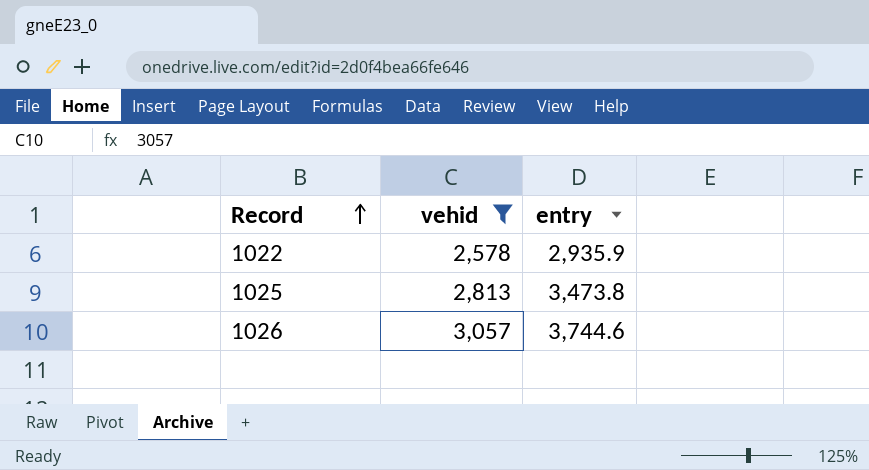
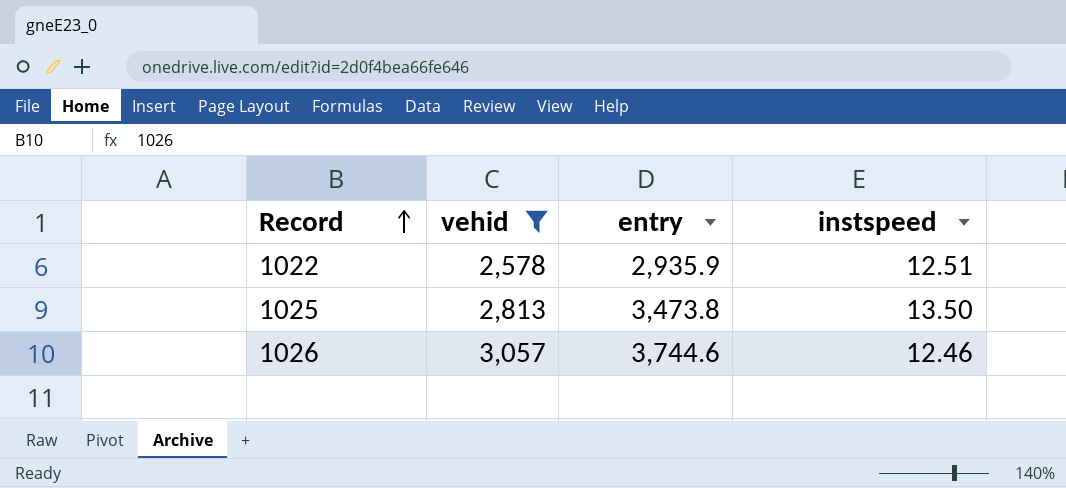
column instspeed | position: none -> 4

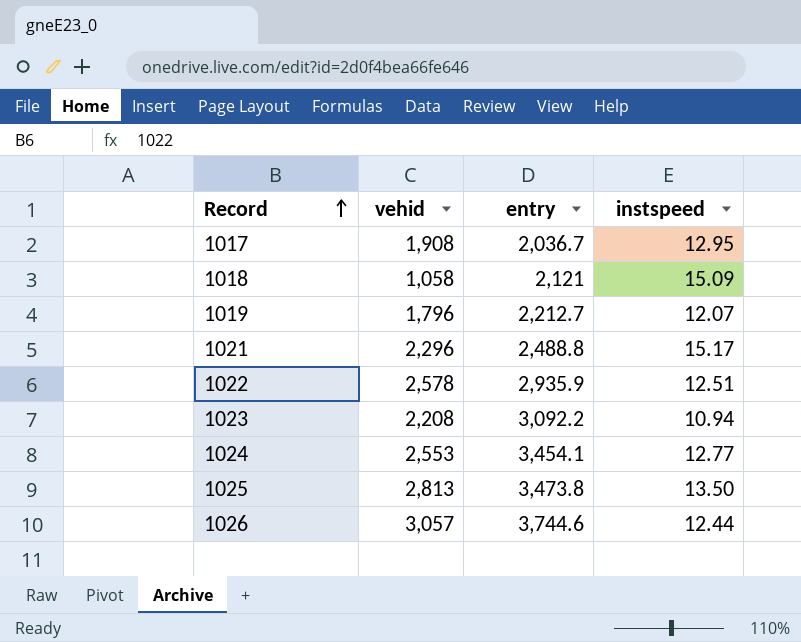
filter: vehid >= 2,578 -> none
1026 | instspeed: 12.46 -> 12.44

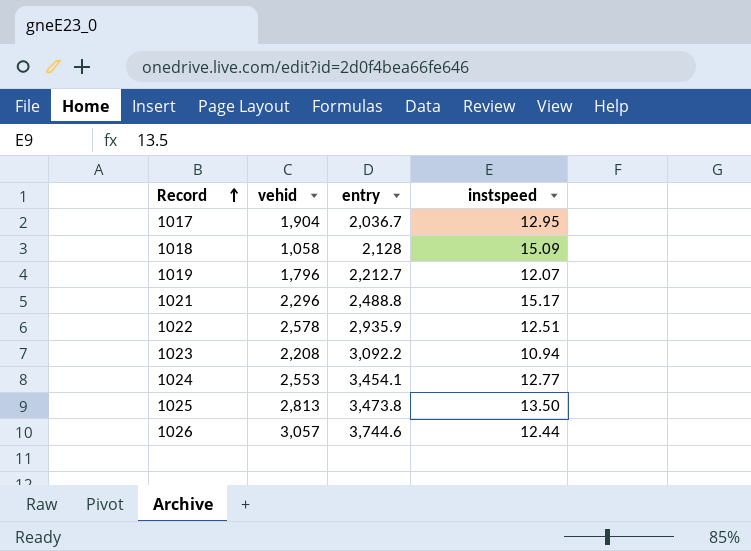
1017 | vehid: 1,908 -> 1,904
1018 | entry: 2,121 -> 2,128

